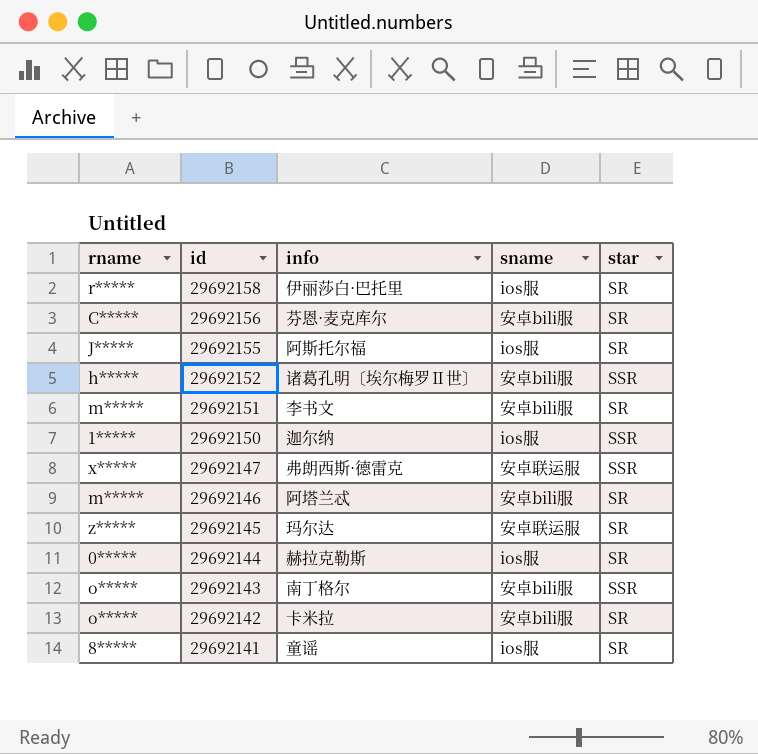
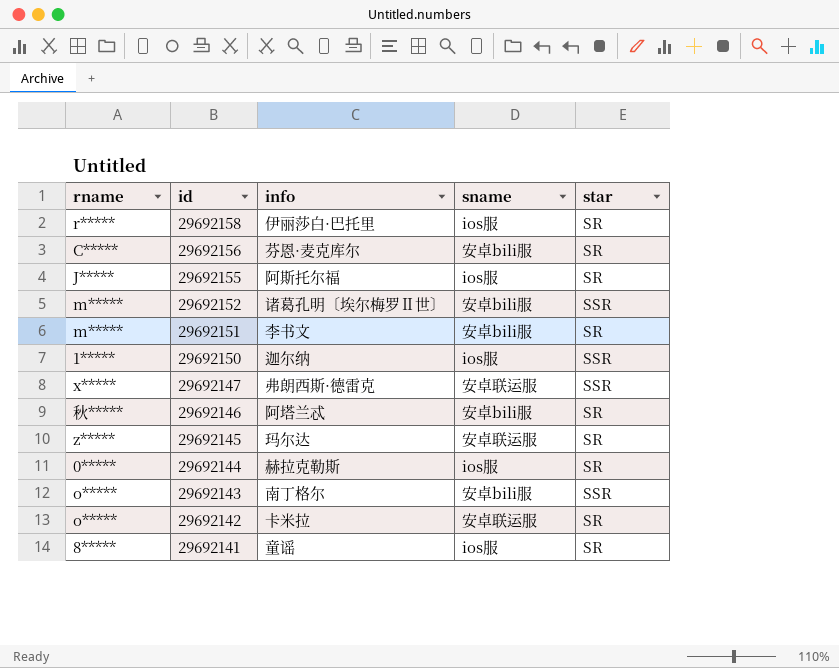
29692152 | rname: h***** -> m*****
29692146 | rname: m***** -> 秋*****
29692142 | sname: 安卓bili服 -> 安卓联运服

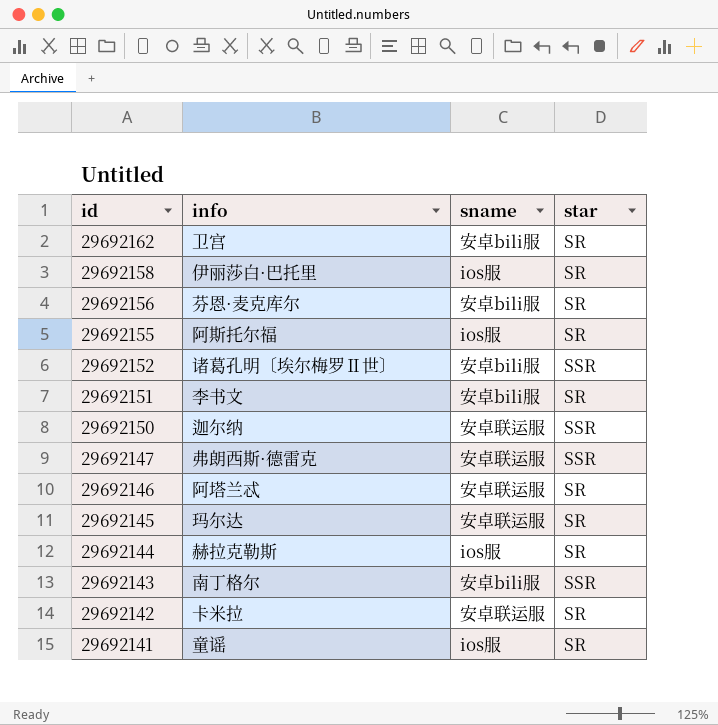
column rname | position: 1 -> none
row 29692162: none -> 卫宫 | 安卓bili服 | SR
29692150 | sname: ios服 -> 安卓联运服
29692146 | sname: 安卓bili服 -> 安卓联运服

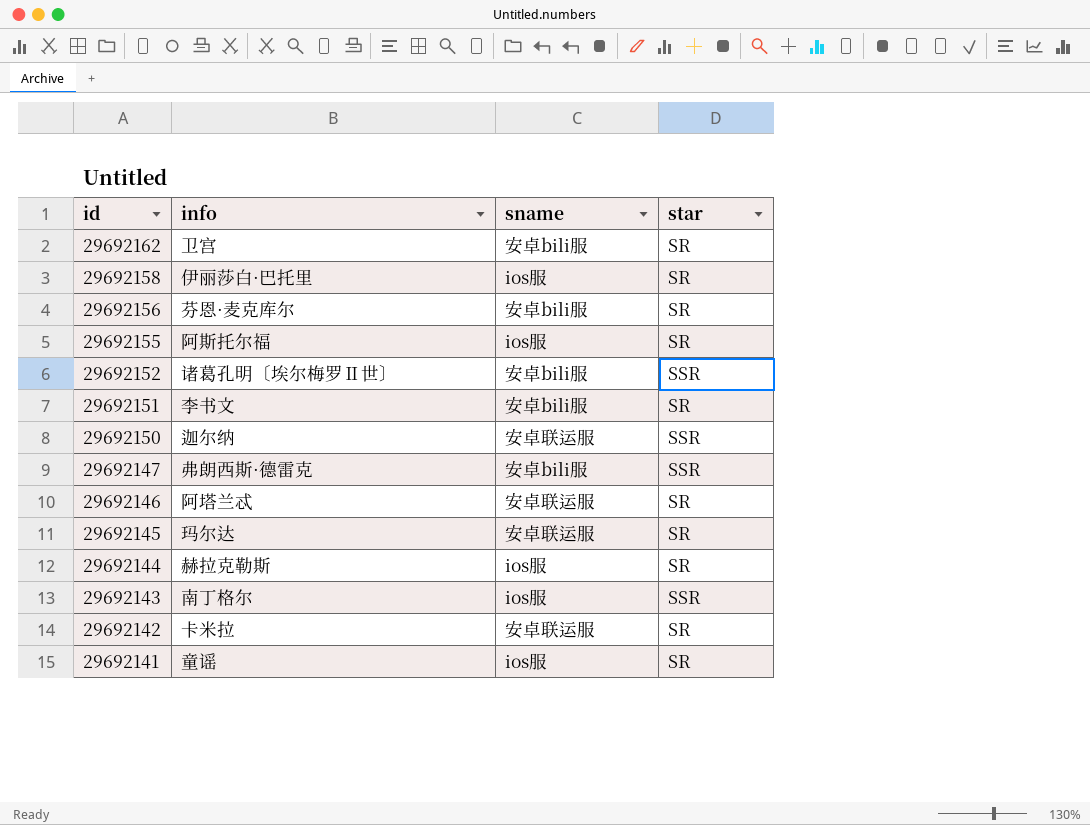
29692147 | sname: 安卓联运服 -> 安卓bili服
29692143 | sname: 安卓bili服 -> ios服

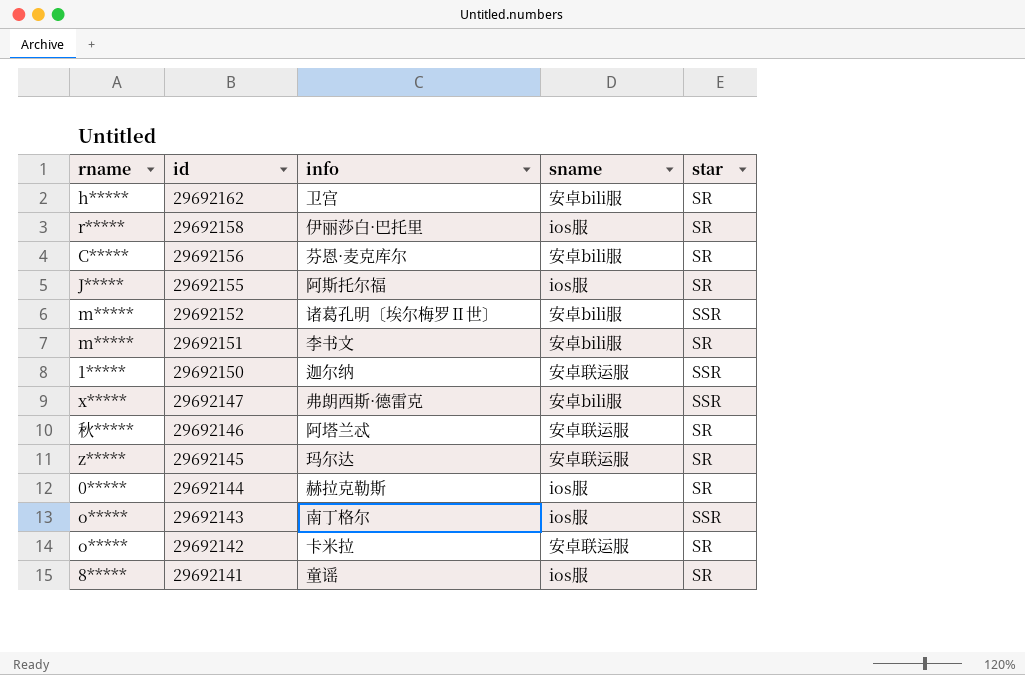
column rname | position: none -> 1

